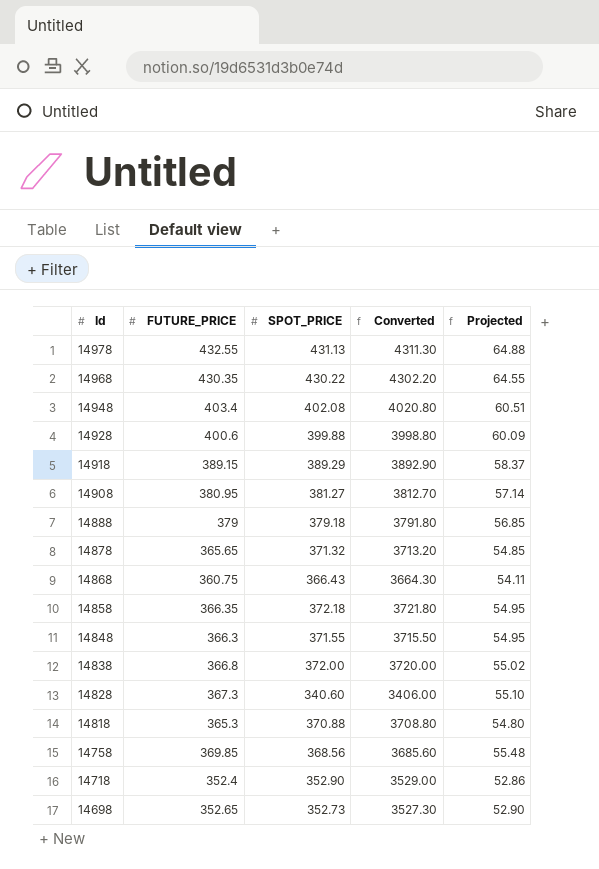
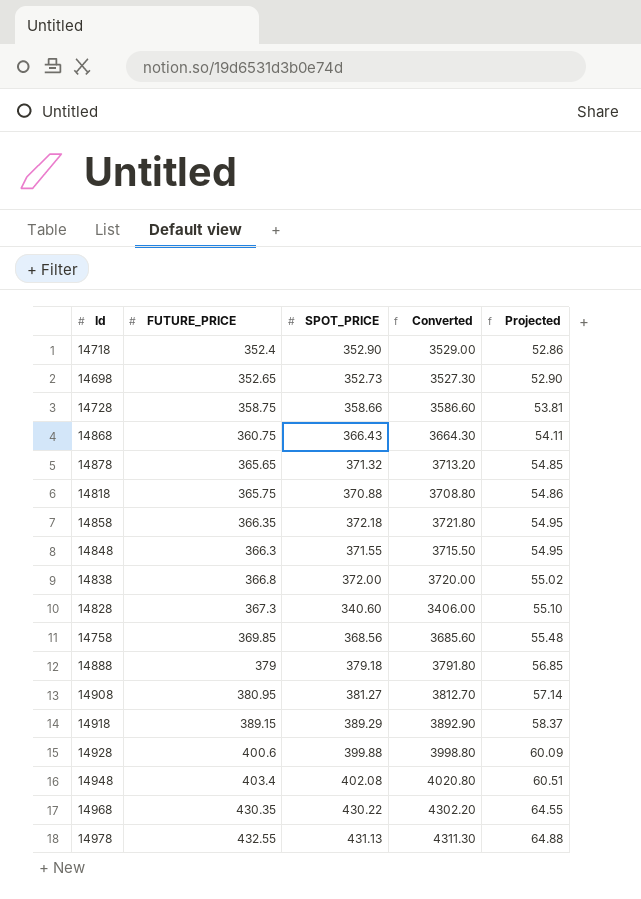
row order: Id descending -> Projected ascending
row 14728: none -> 358.75 | 358.66 | 3586.60 | 53.81
14818 | FUTURE_PRICE: 365.3 -> 365.75
14818 | Projected: 54.80 -> 54.86

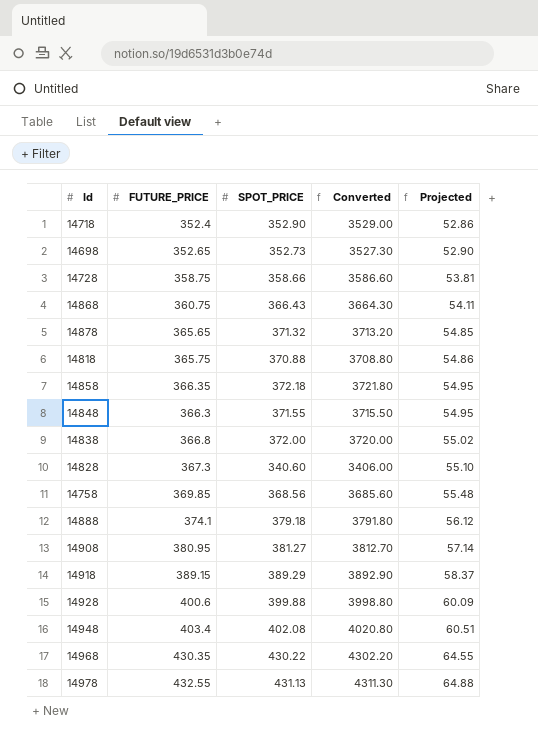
14888 | FUTURE_PRICE: 379 -> 374.1
14888 | Projected: 56.85 -> 56.12

